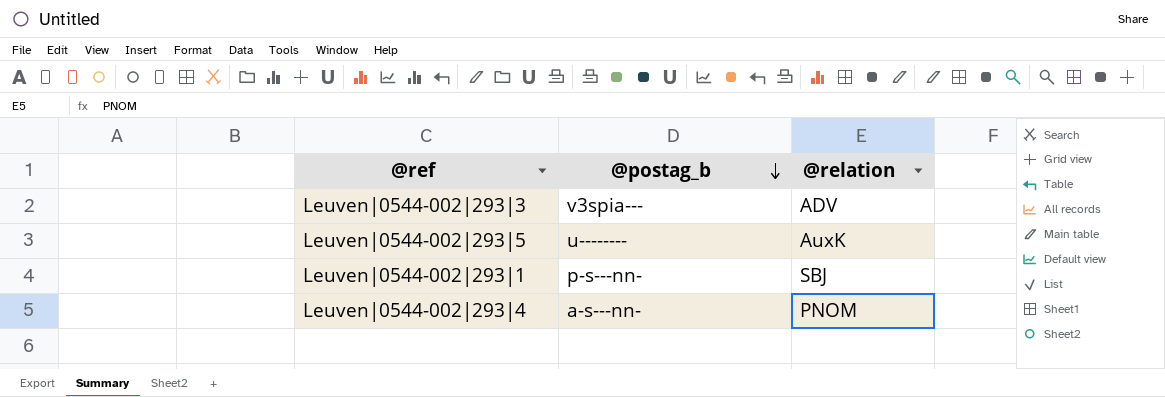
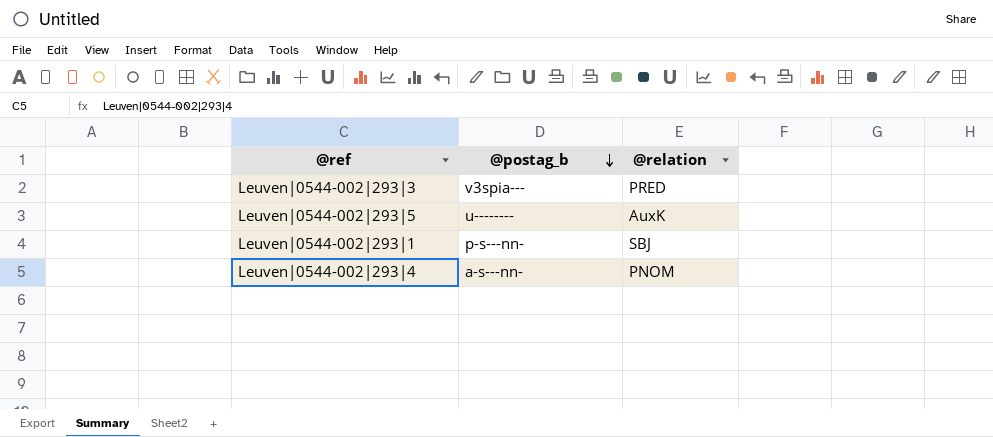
Leuven|0544-002|293|3 | @relation: ADV -> PRED

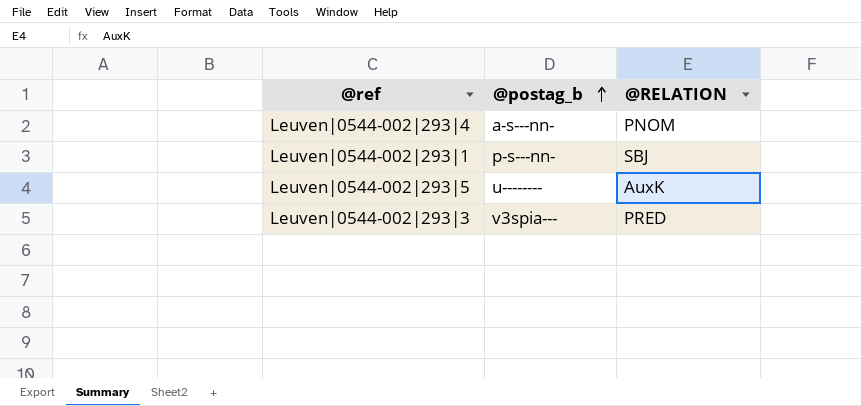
row order: @postag_b descending -> @postag_b ascending
column name: @relation -> @RELATION

